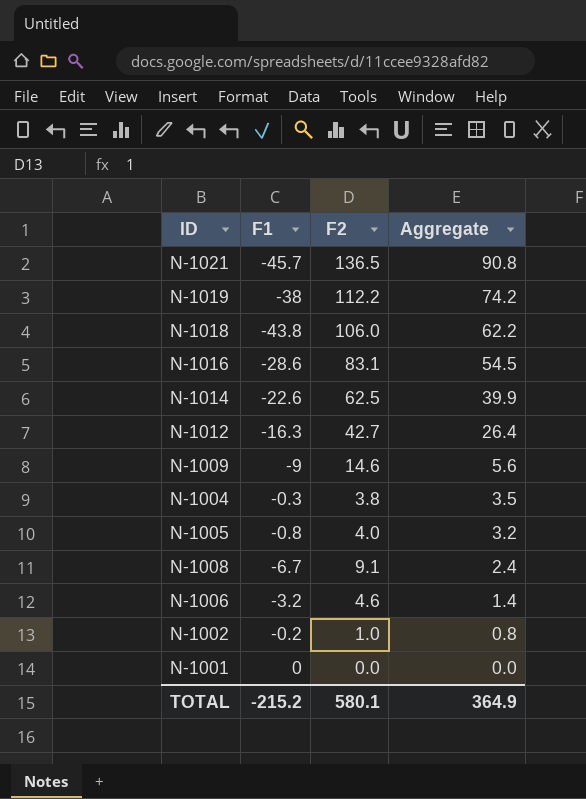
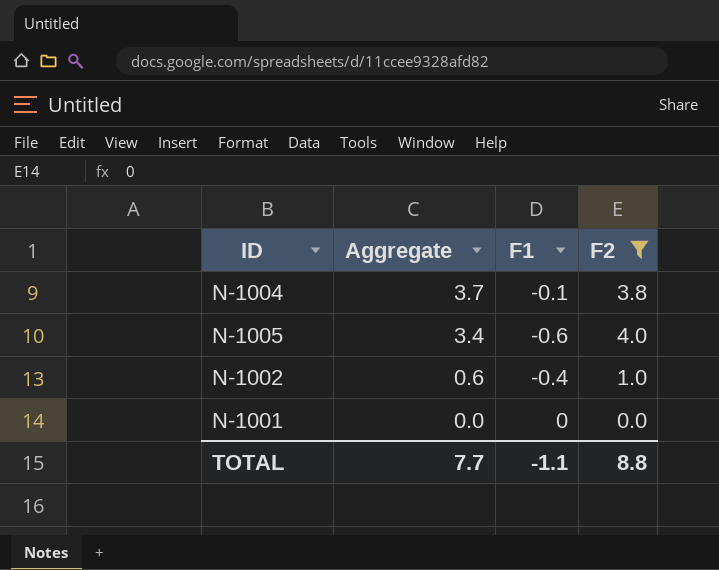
filter: none -> F2 <= 4.0
column Aggregate | position: 4 -> 2
N-1004 | Aggregate: 3.5 -> 3.7
N-1004 | F1: -0.3 -> -0.1
N-1005 | Aggregate: 3.2 -> 3.4
N-1005 | F1: -0.8 -> -0.6
N-1002 | Aggregate: 0.8 -> 0.6
N-1002 | F1: -0.2 -> -0.4
TOTAL | Aggregate: 364.9 -> 7.7
TOTAL | F1: -215.2 -> -1.1
TOTAL | F2: 580.1 -> 8.8

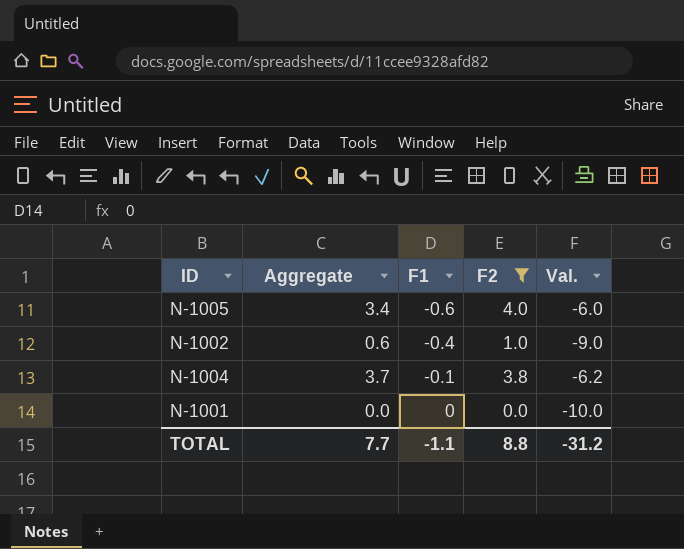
row order: Aggregate descending -> F1 ascending
column Val. | formula: none -> [F2] - 10

